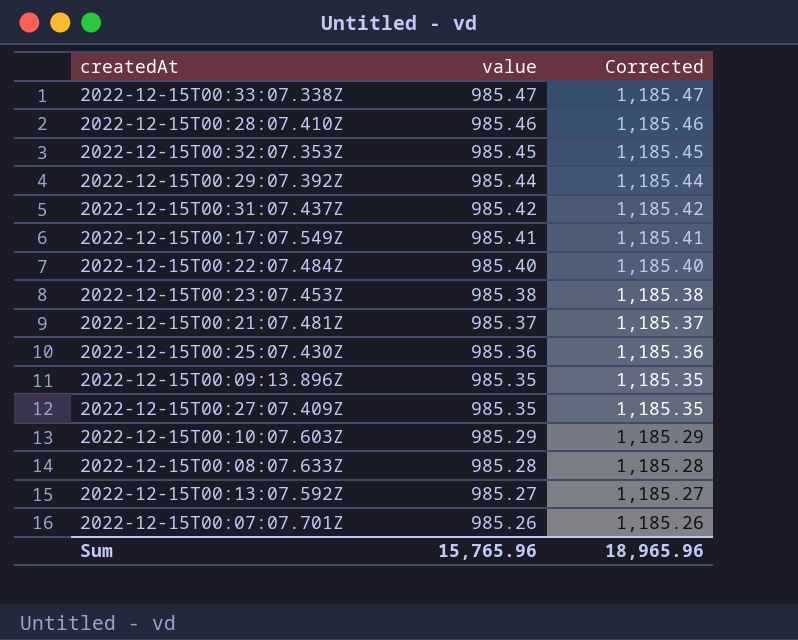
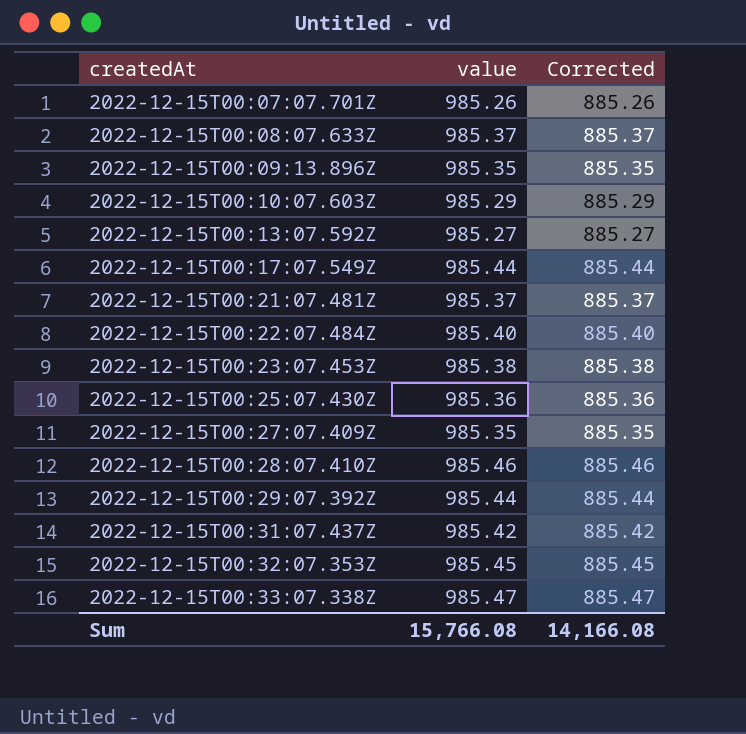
row order: value descending -> createdAt ascending
column Corrected | formula: [value] + 200 -> [value] - 100
2022-12-15T00:08:07.633Z | value: 985.28 -> 985.37
2022-12-15T00:17:07.549Z | value: 985.41 -> 985.44
Sum | value: 15,765.96 -> 15,766.08
Sum | Corrected: 18,965.96 -> 14,166.08

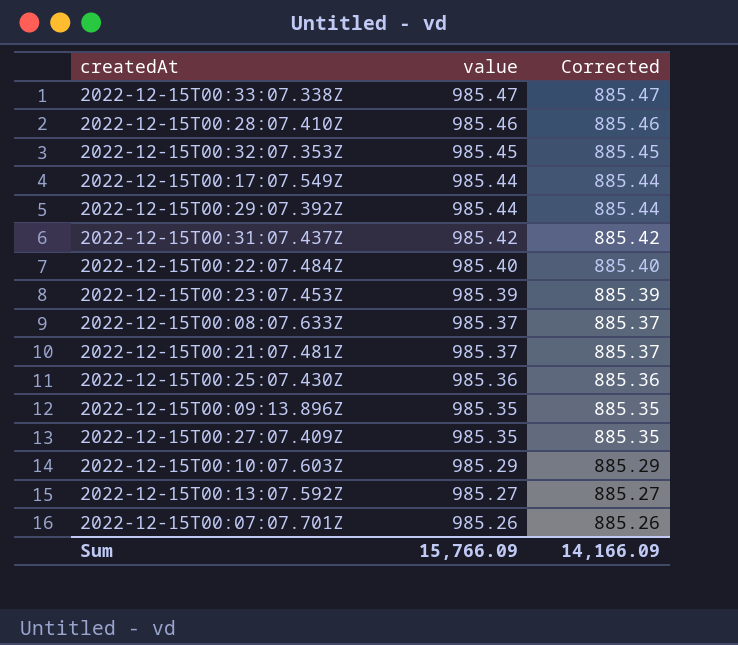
row order: createdAt ascending -> value descending
2022-12-15T00:23:07.453Z | value: 985.38 -> 985.39
2022-12-15T00:23:07.453Z | Corrected: 885.38 -> 885.39
Sum | value: 15,766.08 -> 15,766.09
Sum | Corrected: 14,166.08 -> 14,166.09

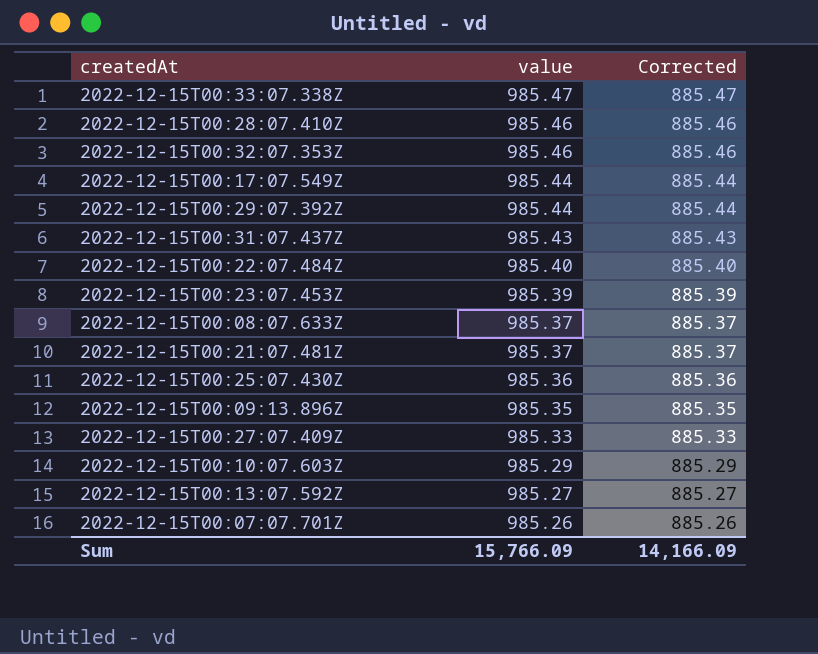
2022-12-15T00:32:07.353Z | value: 985.45 -> 985.46
2022-12-15T00:32:07.353Z | Corrected: 885.45 -> 885.46
2022-12-15T00:31:07.437Z | value: 985.42 -> 985.43
2022-12-15T00:31:07.437Z | Corrected: 885.42 -> 885.43
2022-12-15T00:27:07.409Z | value: 985.35 -> 985.33
2022-12-15T00:27:07.409Z | Corrected: 885.35 -> 885.33

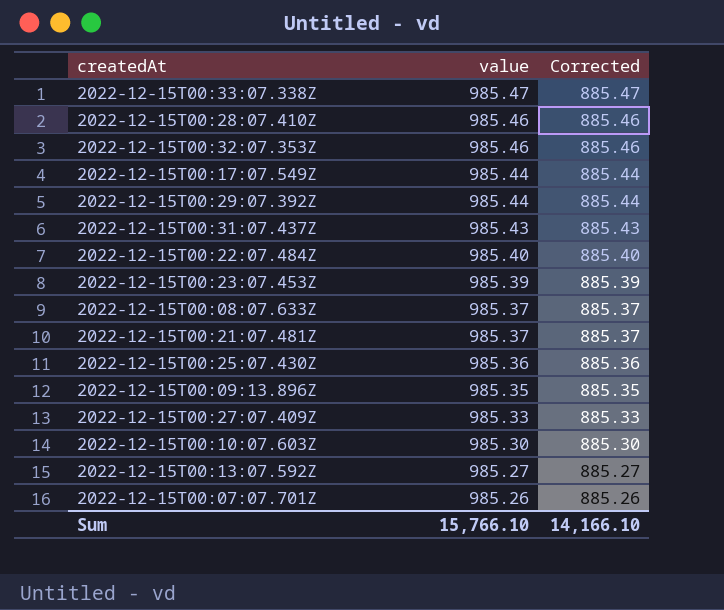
2022-12-15T00:10:07.603Z | value: 985.29 -> 985.30
2022-12-15T00:10:07.603Z | Corrected: 885.29 -> 885.30
Sum | value: 15,766.09 -> 15,766.10
Sum | Corrected: 14,166.09 -> 14,166.10

